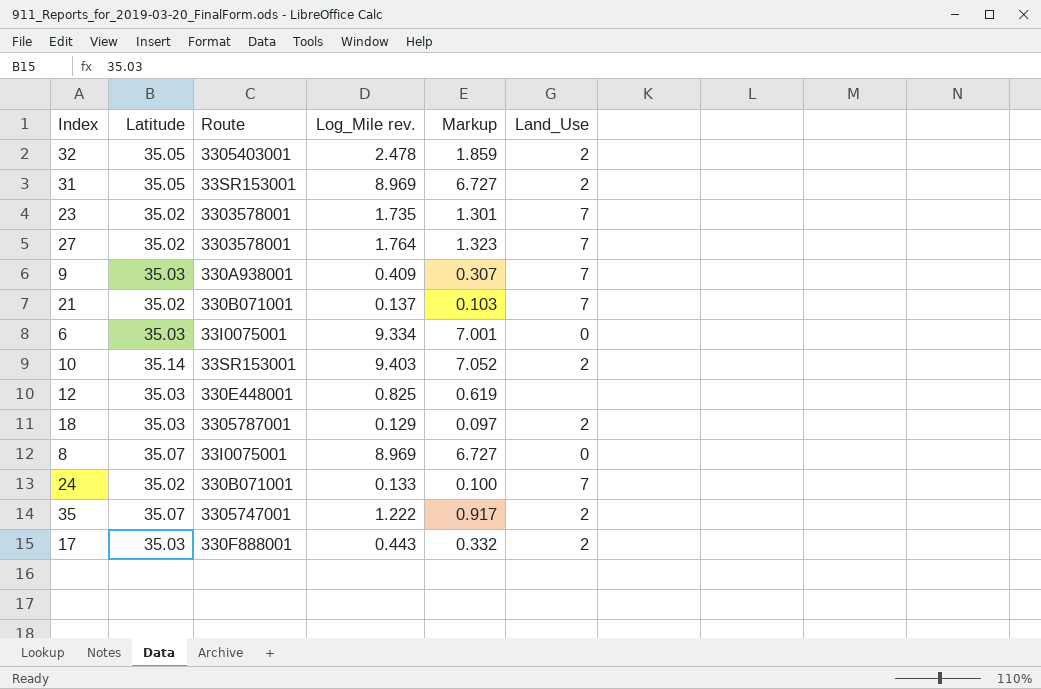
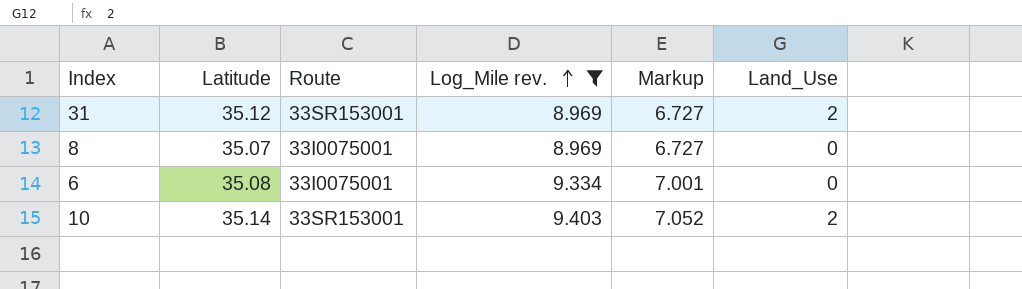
filter: none -> Log_Mile rev. >= 8.969
row order: none -> Log_Mile rev. ascending
31 | Latitude: 35.05 -> 35.12
6 | Latitude: 35.03 -> 35.08

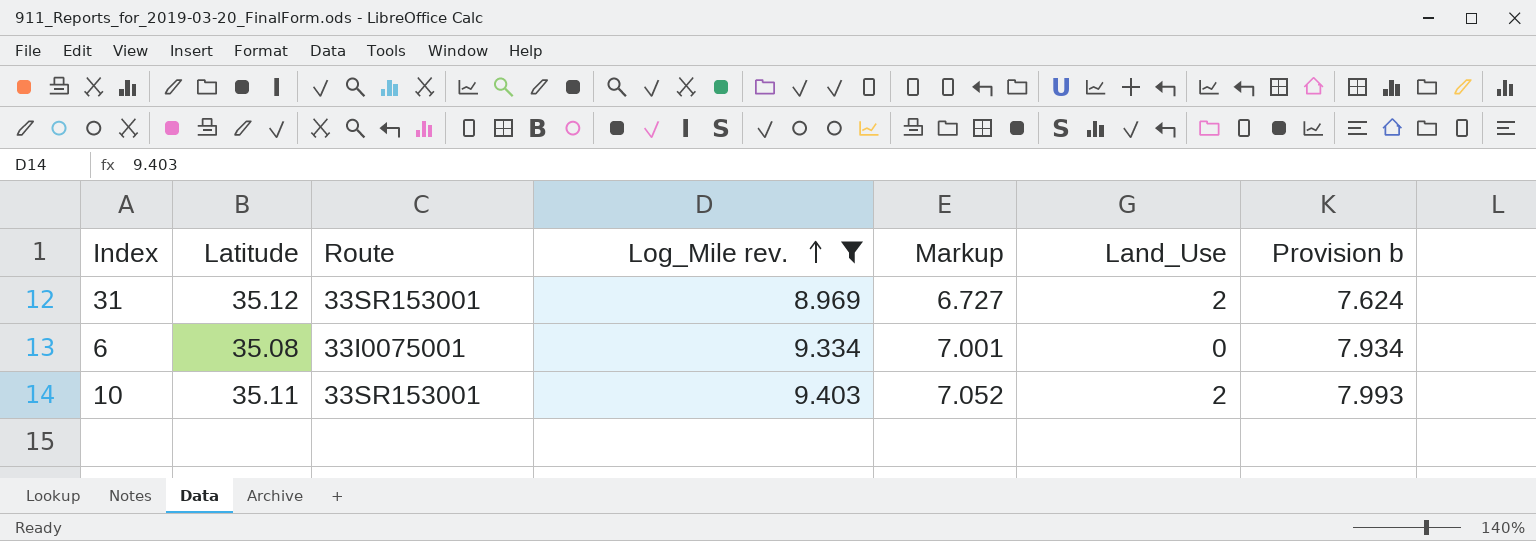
column Provision b | formula: none -> [Log_Mile rev.] * 0.85
row 8: 35.07 | 33I0075001 | 8.969 | 6.727 | 0 -> none
10 | Latitude: 35.14 -> 35.11

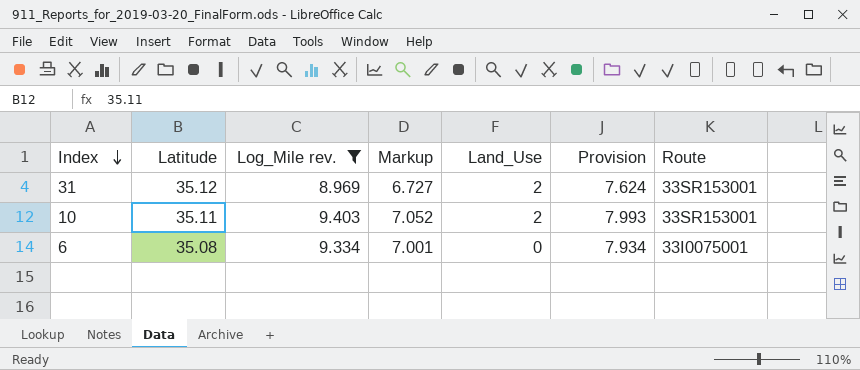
row order: Log_Mile rev. ascending -> Index descending
column name: Provision b -> Provision
column Route | position: 3 -> 7

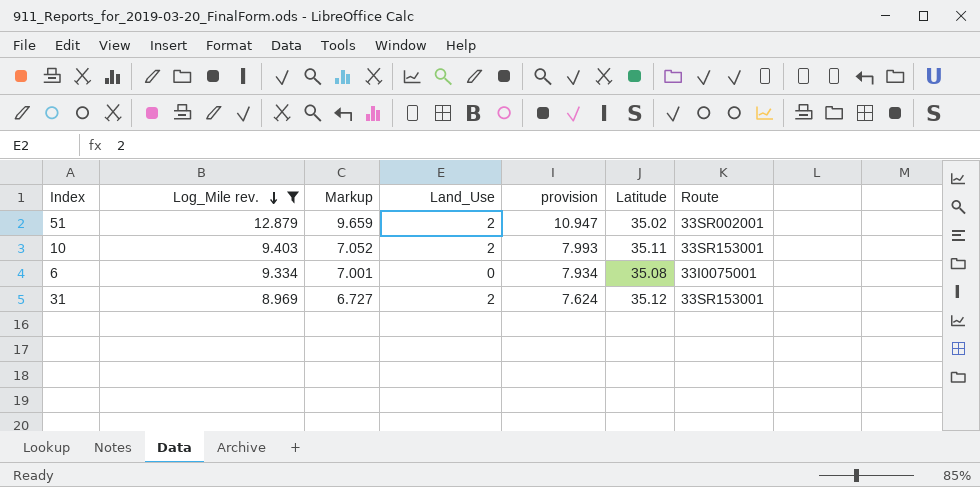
row order: Index descending -> Log_Mile rev. descending
column name: Provision -> provision
column Latitude | position: 2 -> 6
row 51: none -> 12.879 | 9.659 | 2 | 10.947 | 35.02 | 33SR002001

